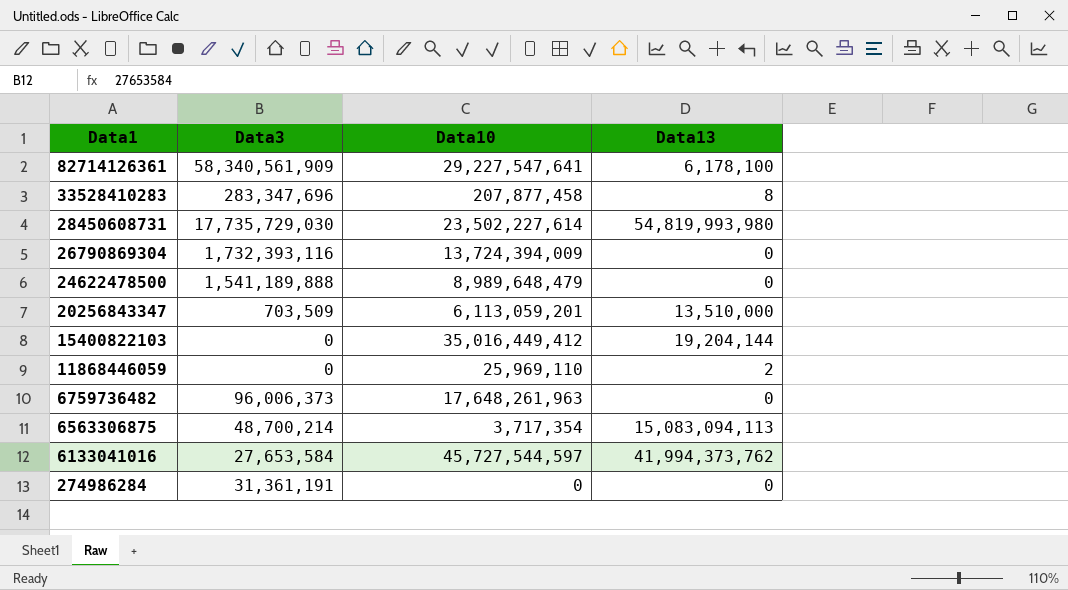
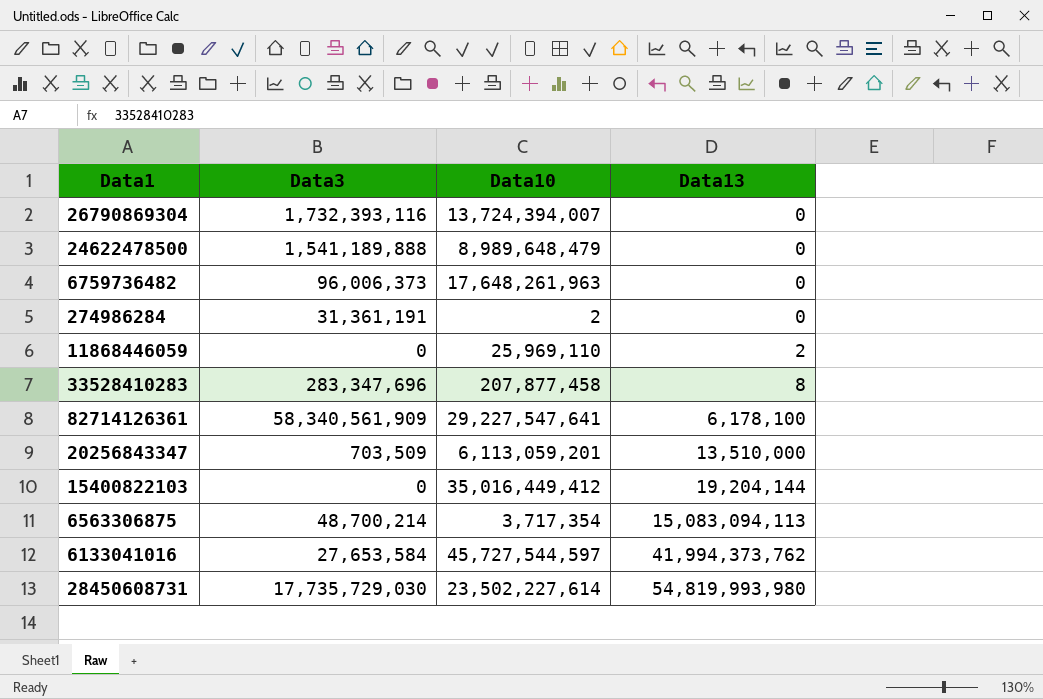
row order: Data1 descending -> Data13 ascending
26790869304 | Data10: 13,724,394,009 -> 13,724,394,007
274986284 | Data10: 0 -> 2

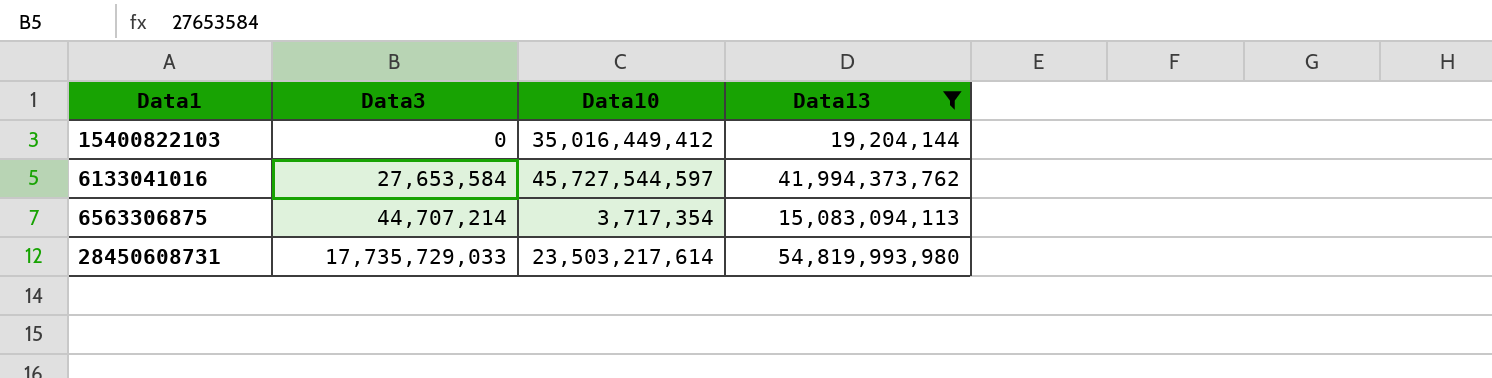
filter: none -> Data13 >= 19,204,144
row order: Data13 ascending -> Data3 ascending
6563306875 | Data3: 48,700,214 -> 44,707,214
28450608731 | Data3: 17,735,729,030 -> 17,735,729,033
28450608731 | Data10: 23,502,227,614 -> 23,503,217,614

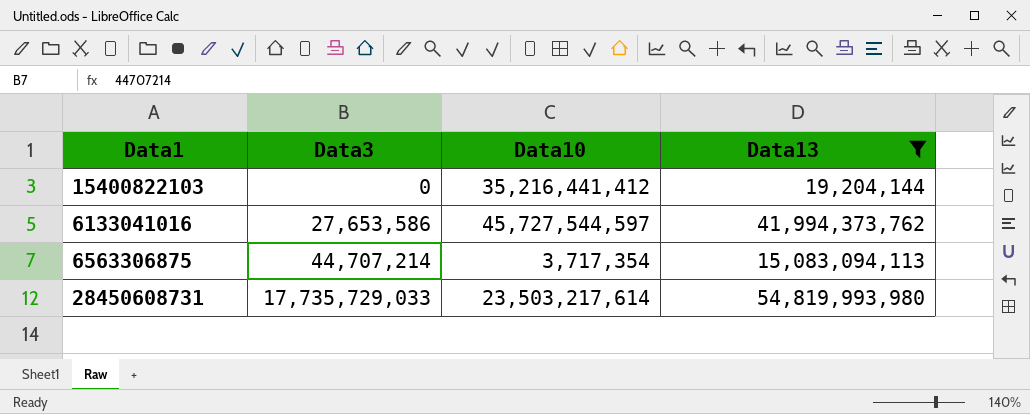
15400822103 | Data10: 35,016,449,412 -> 35,216,441,412
6133041016 | Data3: 27,653,584 -> 27,653,586

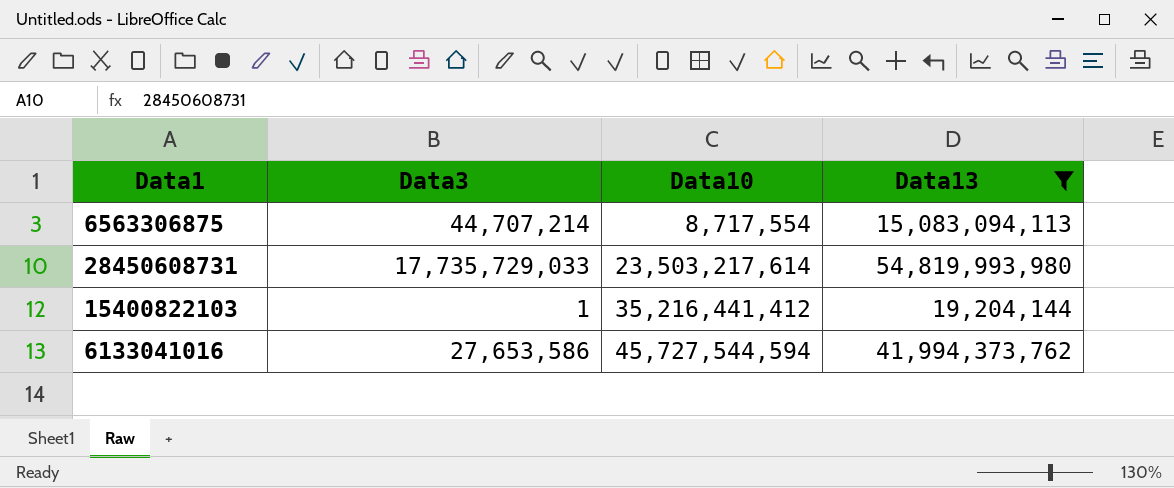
row order: Data3 ascending -> Data10 ascending
6563306875 | Data10: 3,717,354 -> 8,717,554
15400822103 | Data3: 0 -> 1
6133041016 | Data10: 45,727,544,597 -> 45,727,544,594

